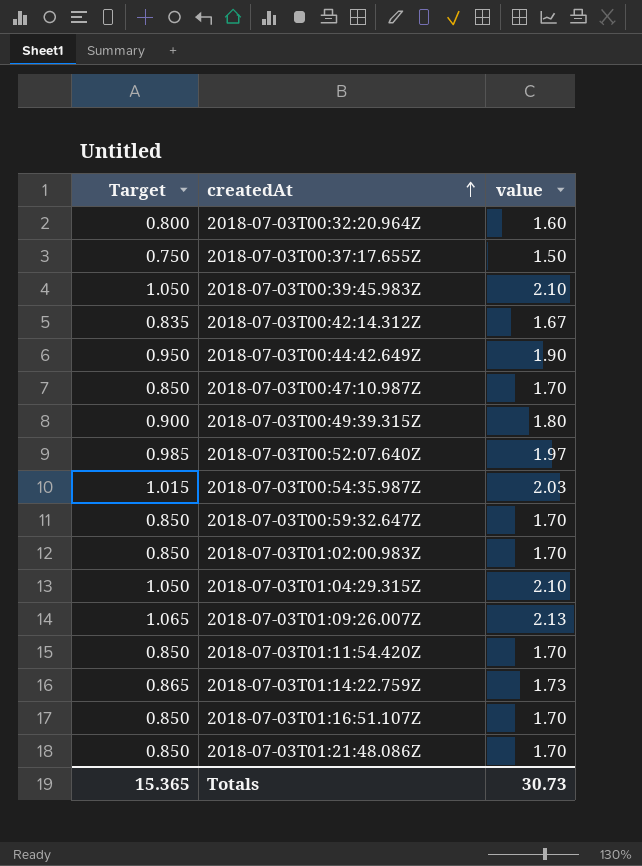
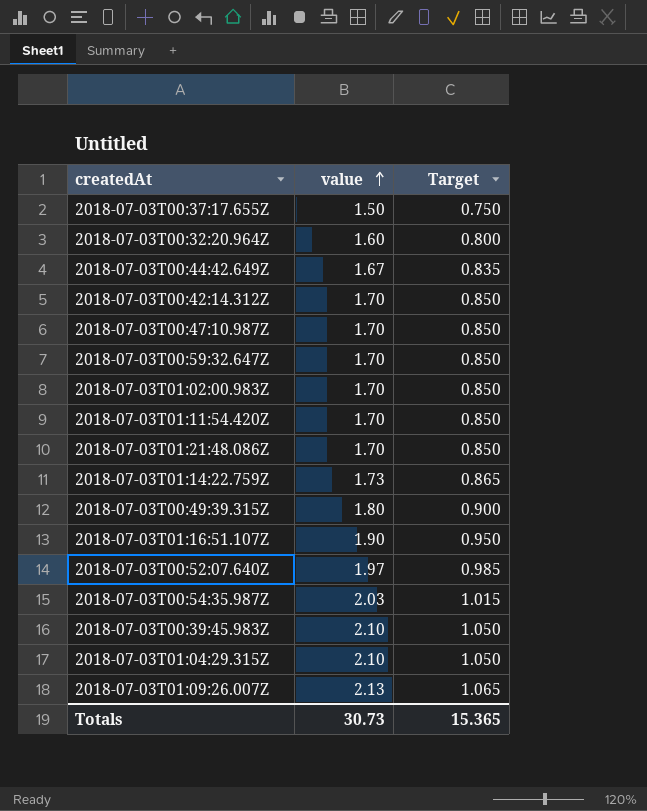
row order: createdAt ascending -> value ascending
column Target | position: 1 -> 3
2018-07-03T00:44:42.649Z | value: 1.90 -> 1.67
2018-07-03T00:44:42.649Z | Target: 0.950 -> 0.835
2018-07-03T00:42:14.312Z | value: 1.67 -> 1.70
2018-07-03T00:42:14.312Z | Target: 0.835 -> 0.850
2018-07-03T01:16:51.107Z | value: 1.70 -> 1.90
2018-07-03T01:16:51.107Z | Target: 0.850 -> 0.950

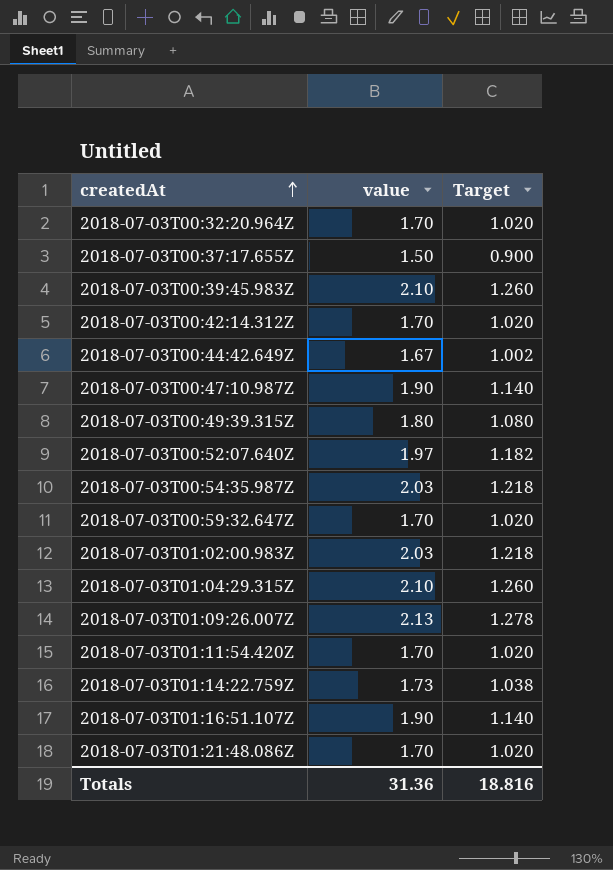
row order: value ascending -> createdAt ascending
column Target | formula: [value] * 0.5 -> [value] * 0.6
2018-07-03T00:32:20.964Z | value: 1.60 -> 1.70
2018-07-03T00:47:10.987Z | value: 1.70 -> 1.90
2018-07-03T01:02:00.983Z | value: 1.70 -> 2.03
Totals | value: 30.73 -> 31.36
Totals | Target: 15.365 -> 18.816

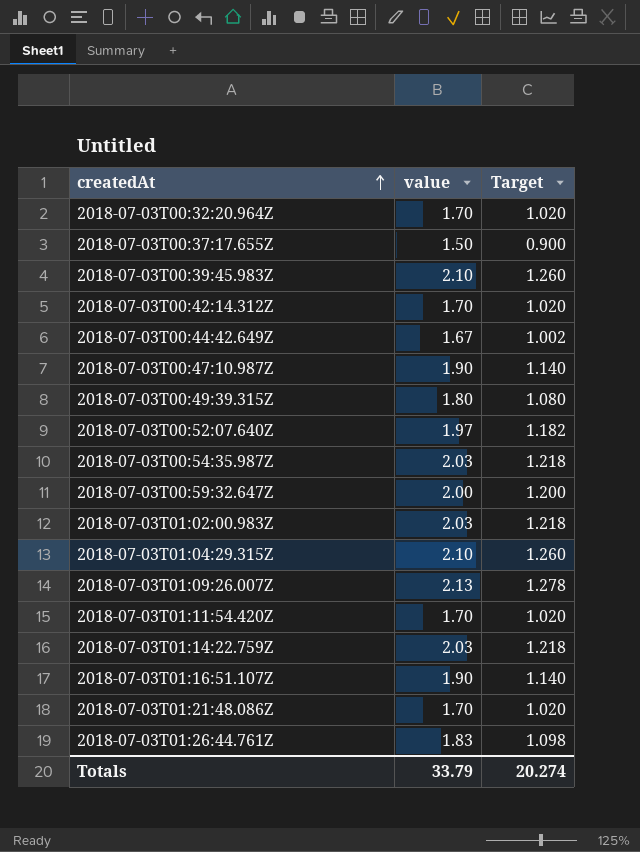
2018-07-03T00:59:32.647Z | value: 1.70 -> 2.00
2018-07-03T00:59:32.647Z | Target: 1.020 -> 1.200
2018-07-03T01:14:22.759Z | value: 1.73 -> 2.03
2018-07-03T01:14:22.759Z | Target: 1.038 -> 1.218
row 2018-07-03T01:26:44.761Z: none -> 1.83 | 1.098
Totals | value: 31.36 -> 33.79
Totals | Target: 18.816 -> 20.274

